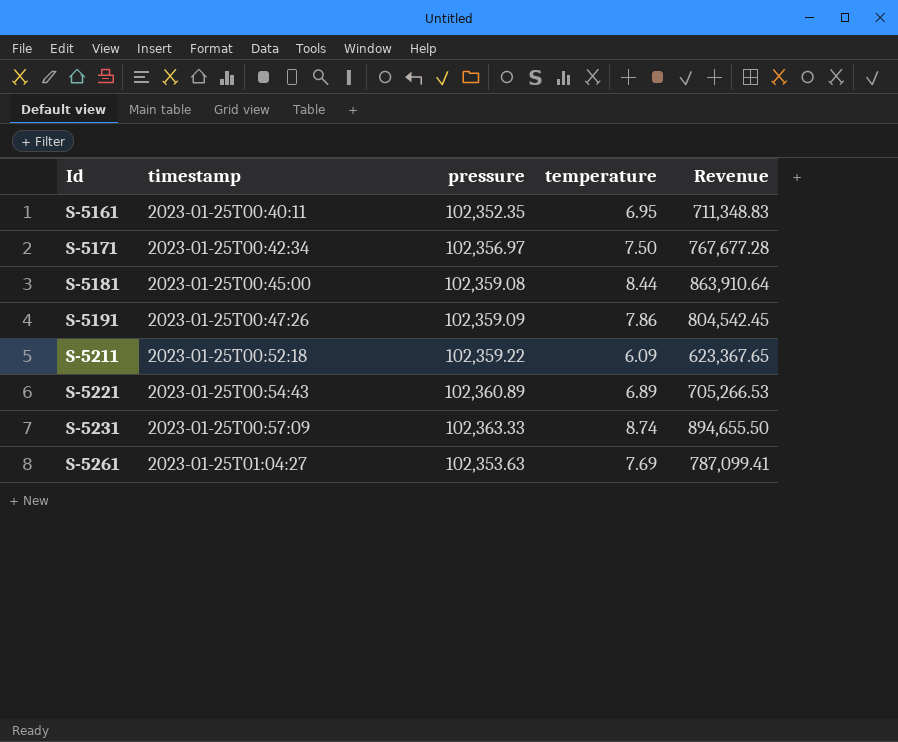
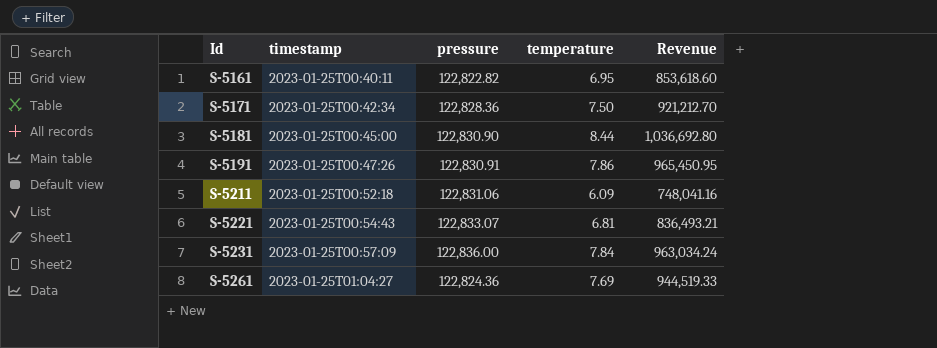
S-5161 | pressure: 102,352.35 -> 122,822.82
S-5161 | Revenue: 711,348.83 -> 853,618.60
S-5171 | pressure: 102,356.97 -> 122,828.36
S-5171 | Revenue: 767,677.28 -> 921,212.70
S-5181 | pressure: 102,359.08 -> 122,830.90
S-5181 | Revenue: 863,910.64 -> 1,036,692.80
S-5191 | pressure: 102,359.09 -> 122,830.91
S-5191 | Revenue: 804,542.45 -> 965,450.95
S-5211 | pressure: 102,359.22 -> 122,831.06
S-5211 | Revenue: 623,367.65 -> 748,041.16
S-5221 | pressure: 102,360.89 -> 122,833.07
S-5221 | temperature: 6.89 -> 6.81
S-5221 | Revenue: 705,266.53 -> 836,493.21
S-5231 | pressure: 102,363.33 -> 122,836.00
S-5231 | temperature: 8.74 -> 7.84
S-5231 | Revenue: 894,655.50 -> 963,034.24
S-5261 | pressure: 102,353.63 -> 122,824.36
S-5261 | Revenue: 787,099.41 -> 944,519.33

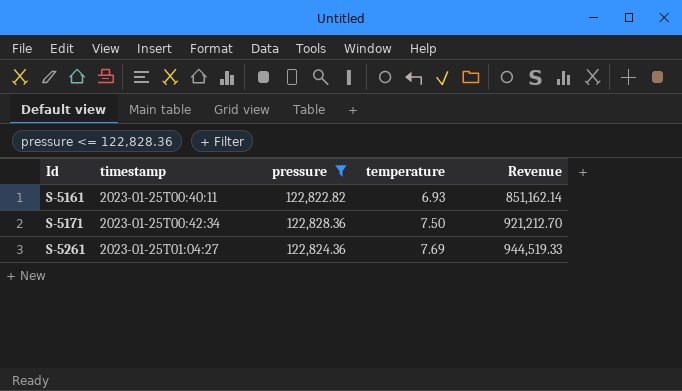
filter: none -> pressure <= 122,828.36
S-5161 | temperature: 6.95 -> 6.93
S-5161 | Revenue: 853,618.60 -> 851,162.14

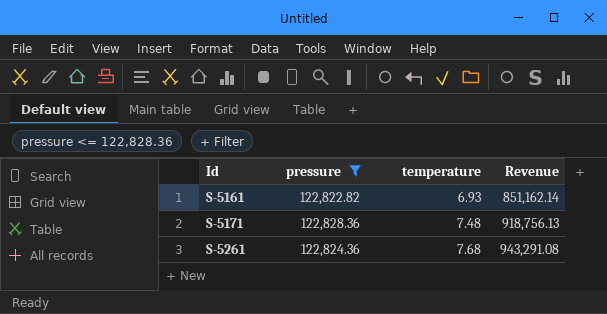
column timestamp | position: 2 -> none
S-5171 | temperature: 7.50 -> 7.48
S-5171 | Revenue: 921,212.70 -> 918,756.13
S-5261 | temperature: 7.69 -> 7.68
S-5261 | Revenue: 944,519.33 -> 943,291.08

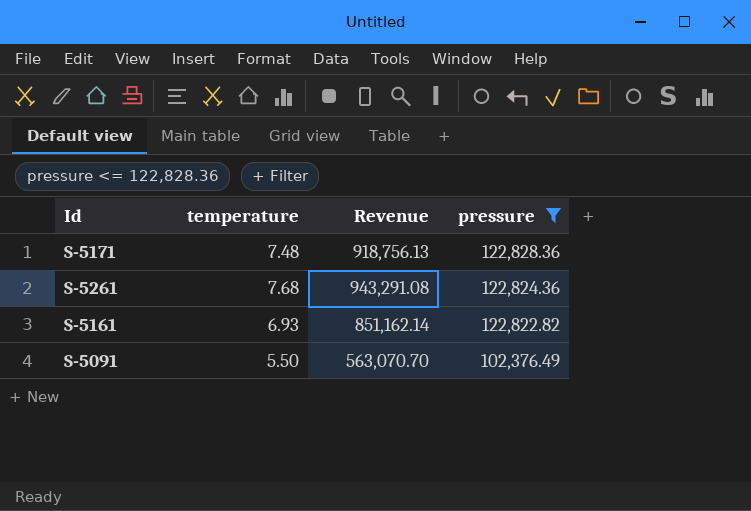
row order: Id ascending -> pressure descending
column pressure | position: 2 -> 4
row S-5091: none -> 5.50 | 563,070.70 | 102,376.49

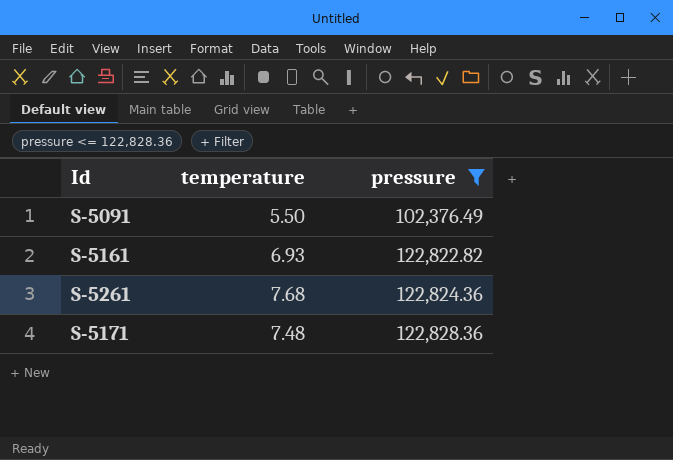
row order: pressure descending -> pressure ascending
column Revenue | formula: [temperature] * [pressure] -> none

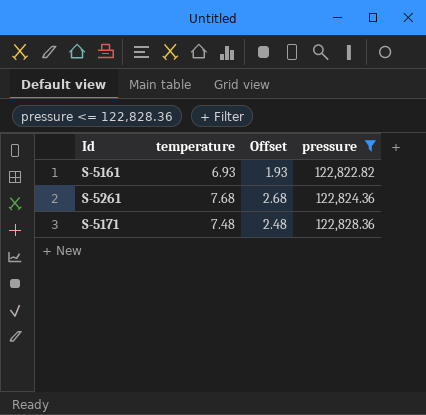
column Offset | formula: none -> [temperature] - 5
row S-5091: 5.50 | 102,376.49 -> none

